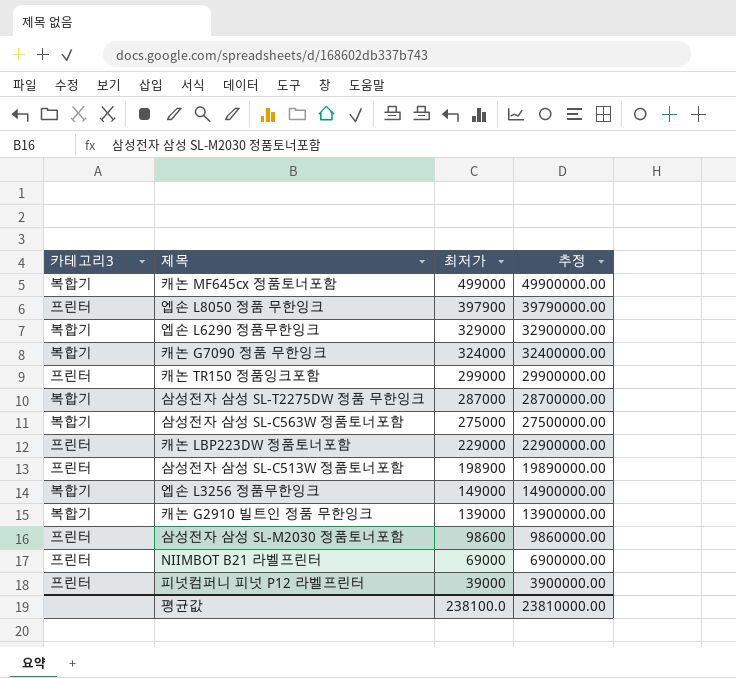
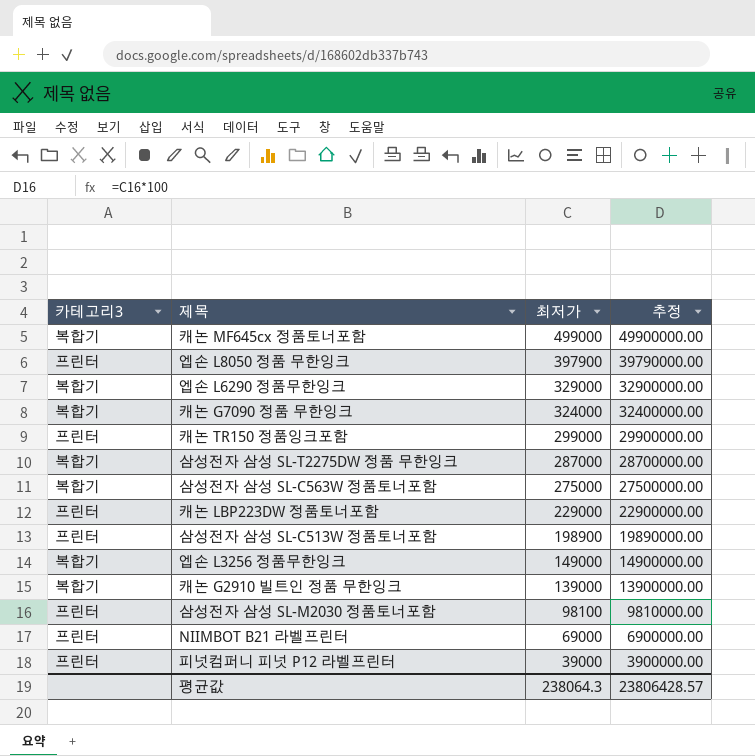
삼성전자 삼성 SL-M2030 정품토너포함 | 최저가: 98600 -> 98100
삼성전자 삼성 SL-M2030 정품토너포함 | 추정: 9860000.00 -> 9810000.00
평균값 | 최저가: 238100.0 -> 238064.3
평균값 | 추정: 23810000.00 -> 23806428.57

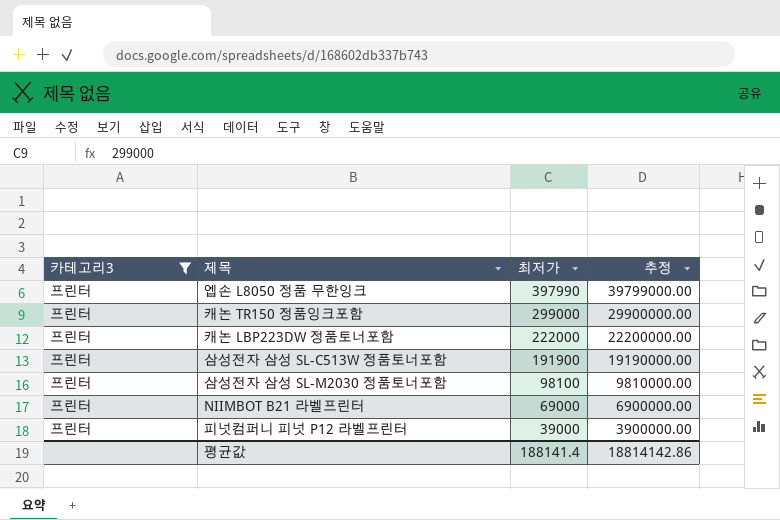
filter: none -> 카테고리3 = 프린터
엡손 L8050 정품 무한잉크 | 최저가: 397900 -> 397990
엡손 L8050 정품 무한잉크 | 추정: 39790000.00 -> 39799000.00
캐논 LBP223DW 정품토너포함 | 최저가: 229000 -> 222000
캐논 LBP223DW 정품토너포함 | 추정: 22900000.00 -> 22200000.00
삼성전자 삼성 SL-C513W 정품토너포함 | 최저가: 198900 -> 191900
삼성전자 삼성 SL-C513W 정품토너포함 | 추정: 19890000.00 -> 19190000.00
평균값 | 최저가: 238064.3 -> 188141.4
평균값 | 추정: 23806428.57 -> 18814142.86

